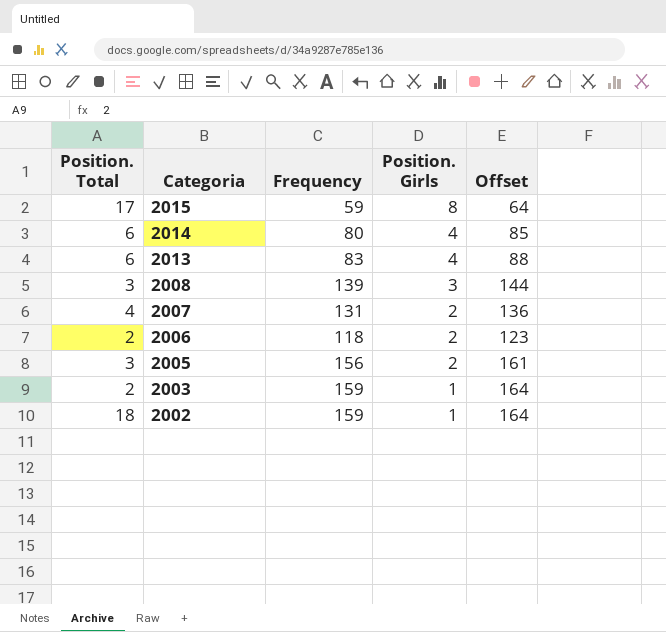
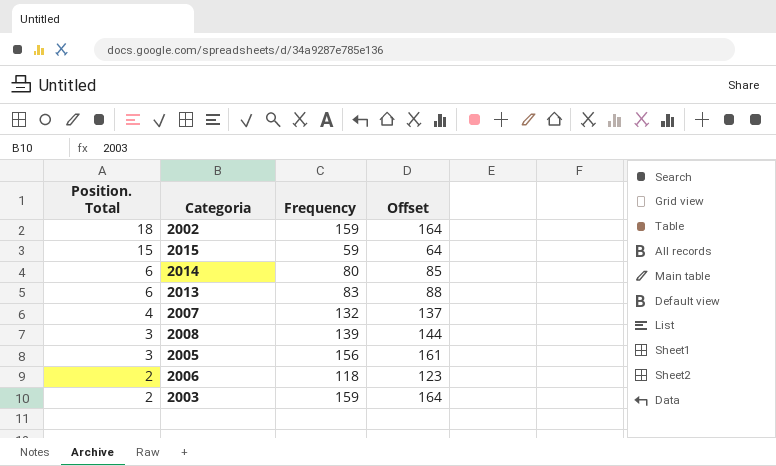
row order: Categoria descending -> Position. Total descending
column Position. Girls | position: 4 -> none
2015 | Position. Total: 17 -> 15
2007 | Frequency: 131 -> 132
2007 | Offset: 136 -> 137

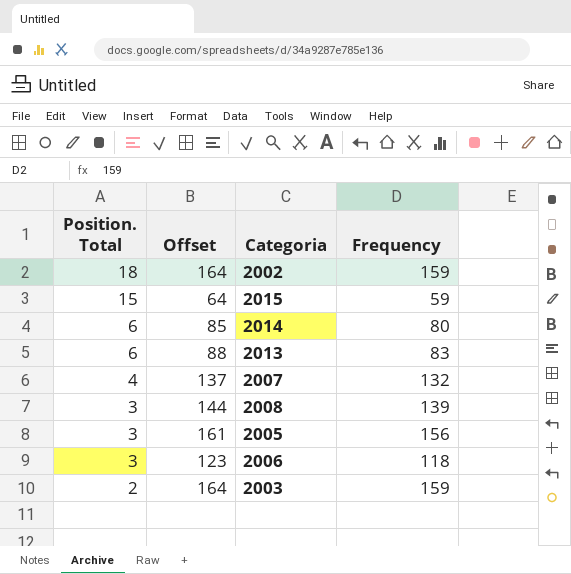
column Offset | position: 4 -> 2
2006 | Position. Total: 2 -> 3

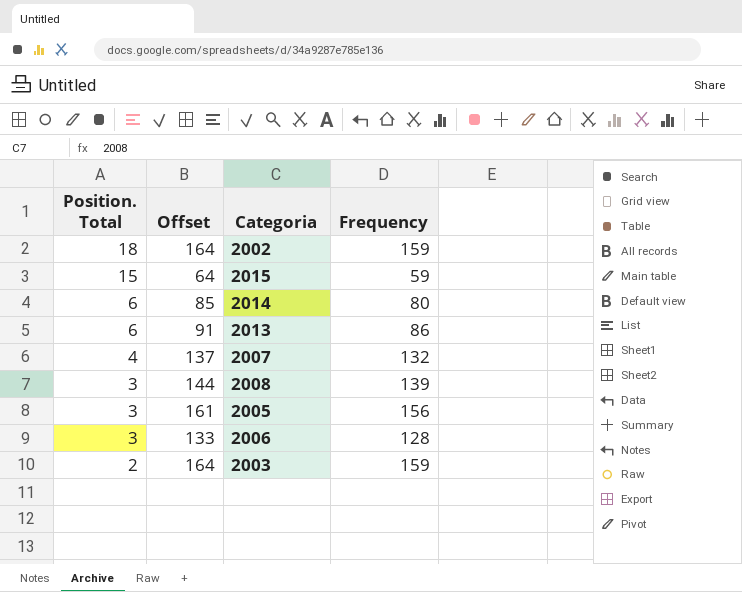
2013 | Offset: 88 -> 91
2013 | Frequency: 83 -> 86
2006 | Offset: 123 -> 133
2006 | Frequency: 118 -> 128

